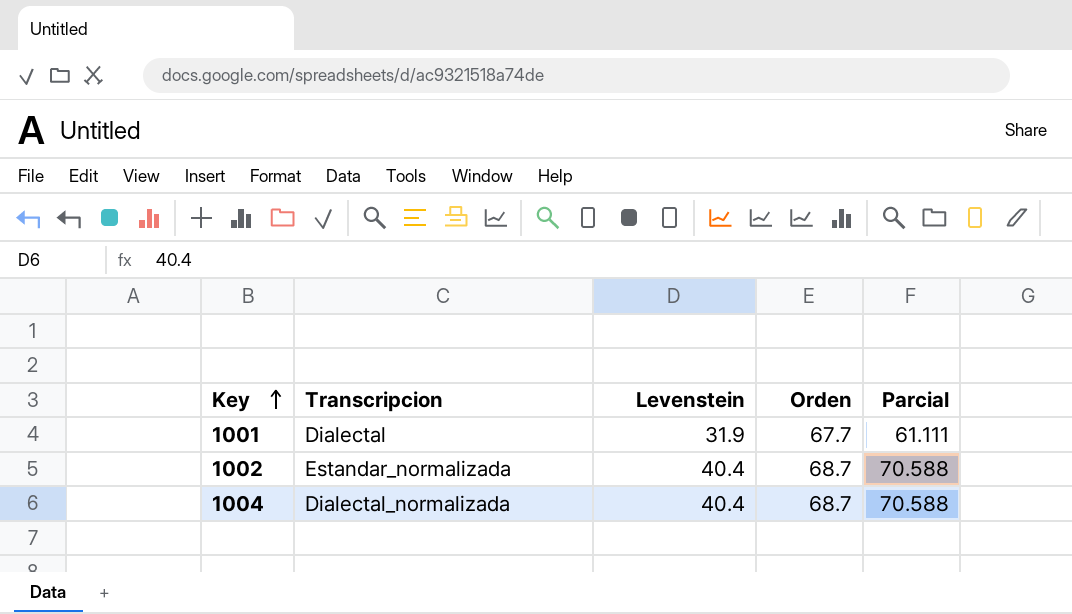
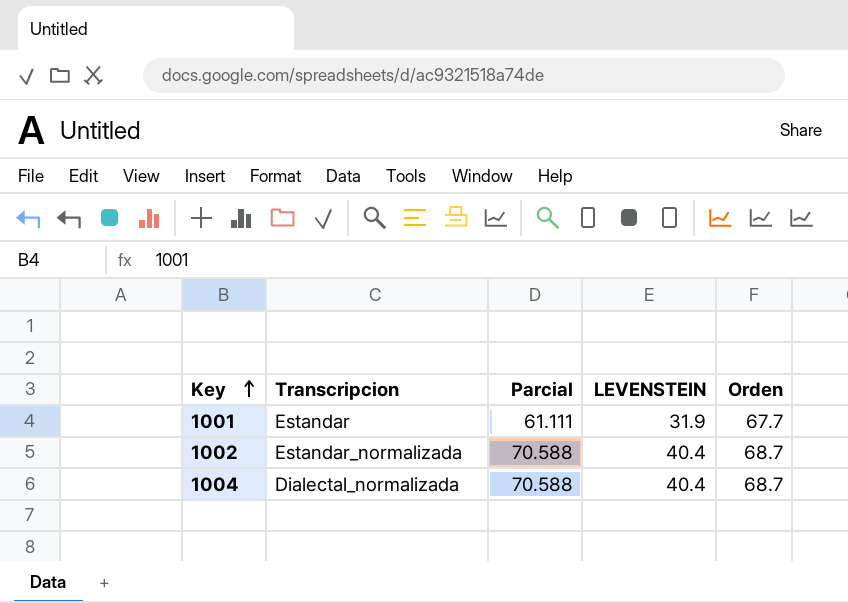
column Parcial | position: 5 -> 3
column name: Levenstein -> LEVENSTEIN
1001 | Transcripcion: Dialectal -> Estandar

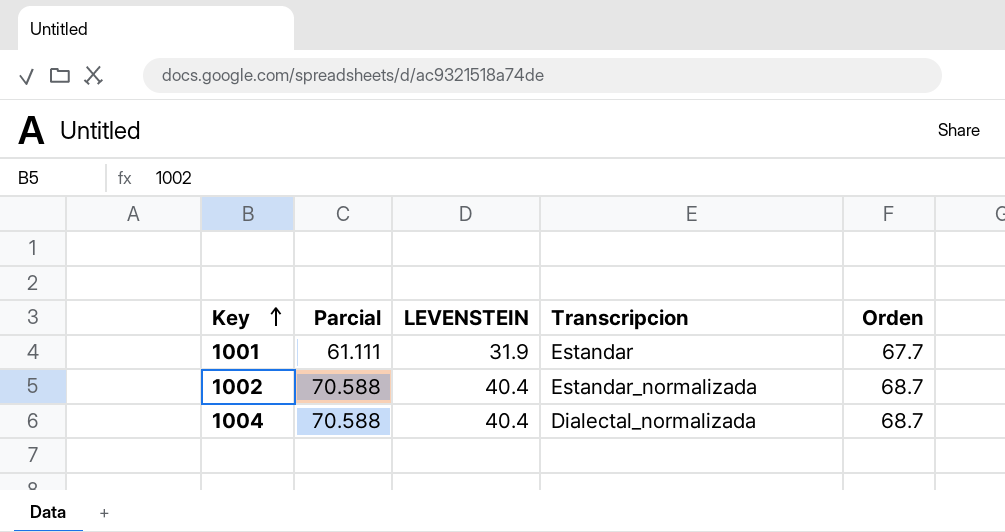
column Transcripcion | position: 2 -> 4

